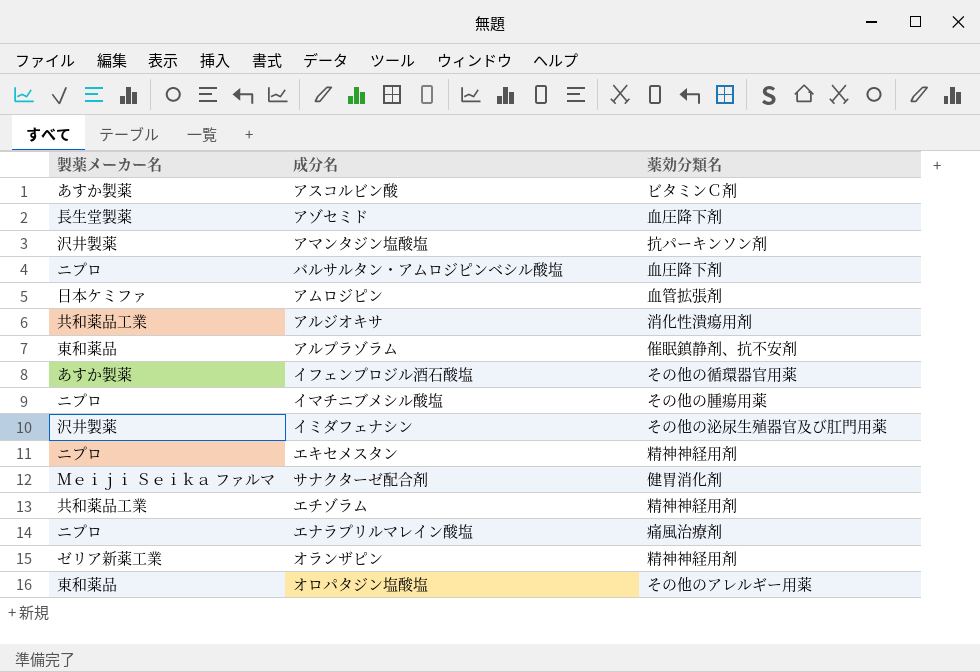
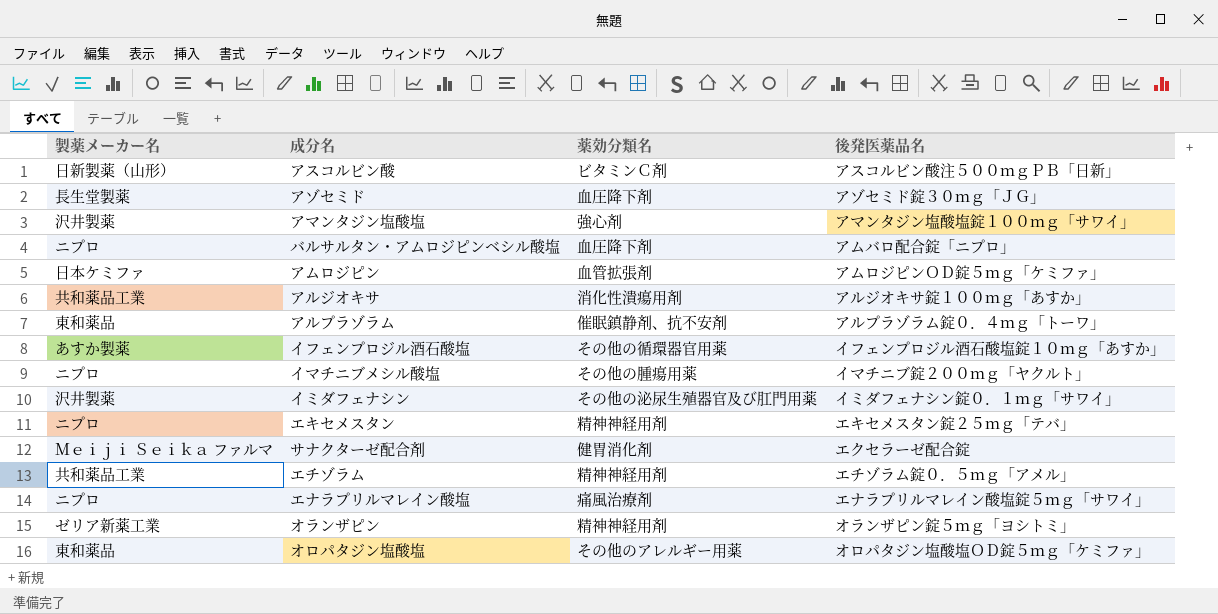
column 後発医薬品名 | position: none -> 4
アスコルビン酸 | 製薬メーカー名: あすか製薬 -> 日新製薬（山形）
アマンタジン塩酸塩 | 薬効分類名: 抗パーキンソン剤 -> 強心剤

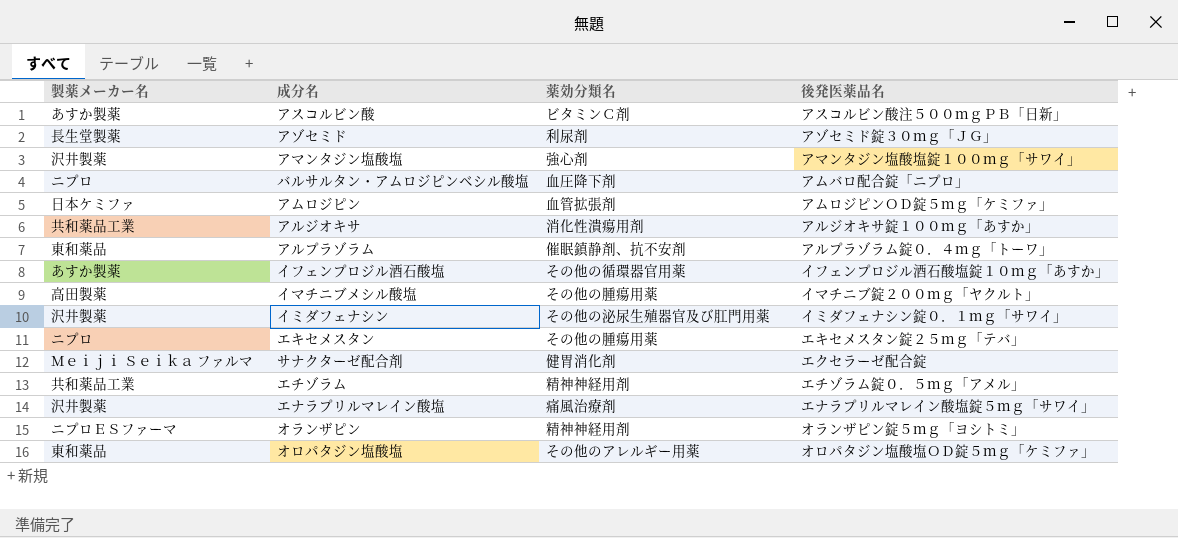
アスコルビン酸 | 製薬メーカー名: 日新製薬（山形） -> あすか製薬
アゾセミド | 薬効分類名: 血圧降下剤 -> 利尿剤
イマチニブメシル酸塩 | 製薬メーカー名: ニプロ -> 高田製薬
エキセメスタン | 薬効分類名: 精神神経用剤 -> その他の腫瘍用薬
エナラプリルマレイン酸塩 | 製薬メーカー名: ニプロ -> 沢井製薬
オランザピン | 製薬メーカー名: ゼリア新薬工業 -> ニプロＥＳファーマ

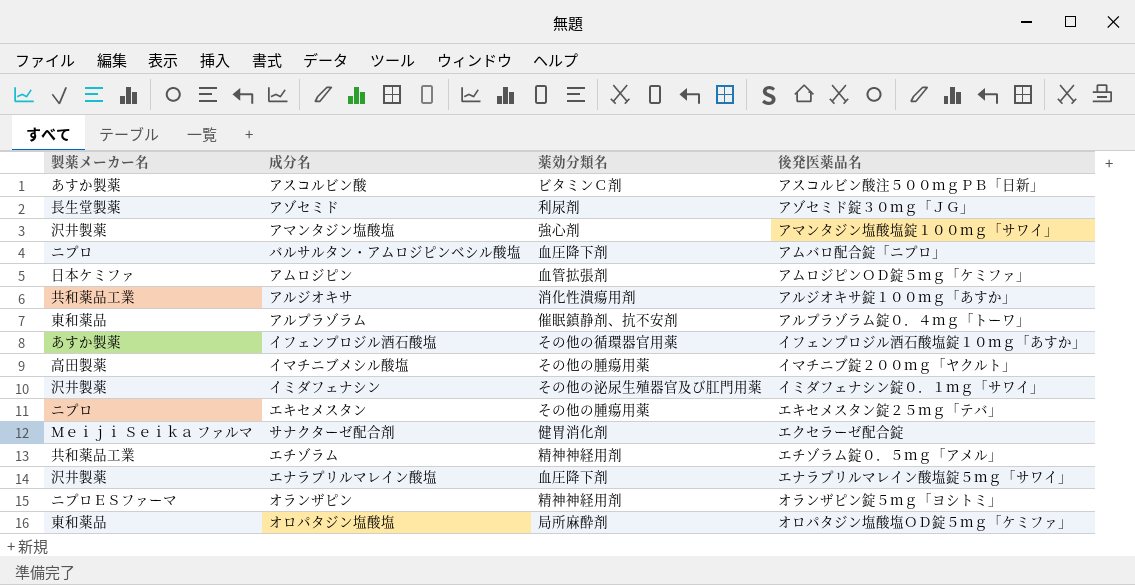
エナラプリルマレイン酸塩 | 薬効分類名: 痛風治療剤 -> 血圧降下剤
オロパタジン塩酸塩 | 薬効分類名: その他のアレルギー用薬 -> 局所麻酔剤

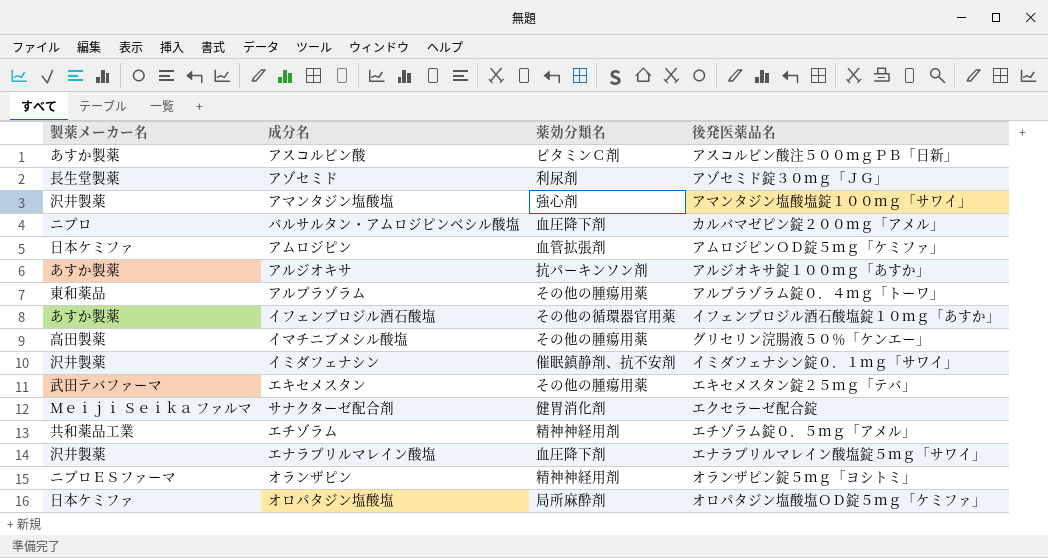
バルサルタン・アムロジピンベシル酸塩 | 後発医薬品名: アムバロ配合錠「ニプロ」 -> カルバマゼピン錠２００ｍｇ「アメル」
アルジオキサ | 製薬メーカー名: 共和薬品工業 -> あすか製薬
アルジオキサ | 薬効分類名: 消化性潰瘍用剤 -> 抗パーキンソン剤
アルプラゾラム | 薬効分類名: 催眠鎮静剤、抗不安剤 -> その他の腫瘍用薬
イマチニブメシル酸塩 | 後発医薬品名: イマチニブ錠２００ｍｇ「ヤクルト」 -> グリセリン浣腸液５０％「ケンエー」
イミダフェナシン | 薬効分類名: その他の泌尿生殖器官及び肛門用薬 -> 催眠鎮静剤、抗不安剤
エキセメスタン | 製薬メーカー名: ニプロ -> 武田テバファーマ
オロパタジン塩酸塩 | 製薬メーカー名: 東和薬品 -> 日本ケミファ

